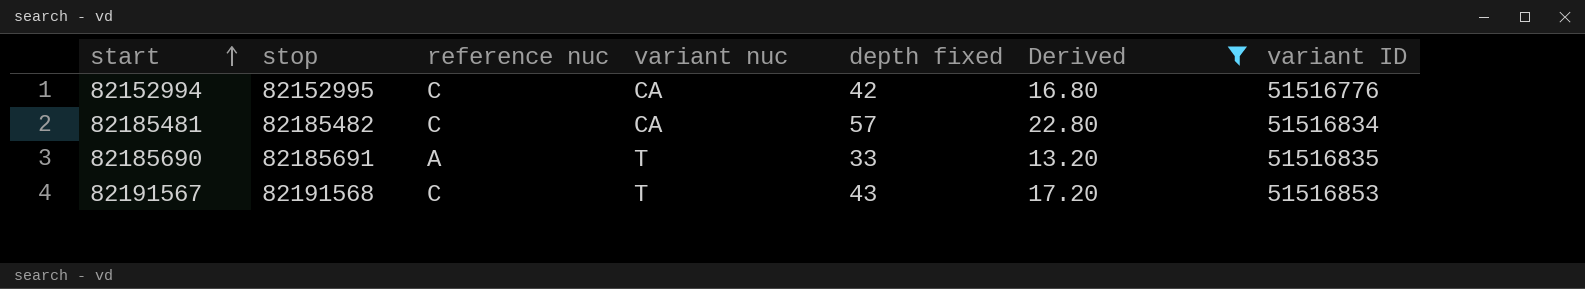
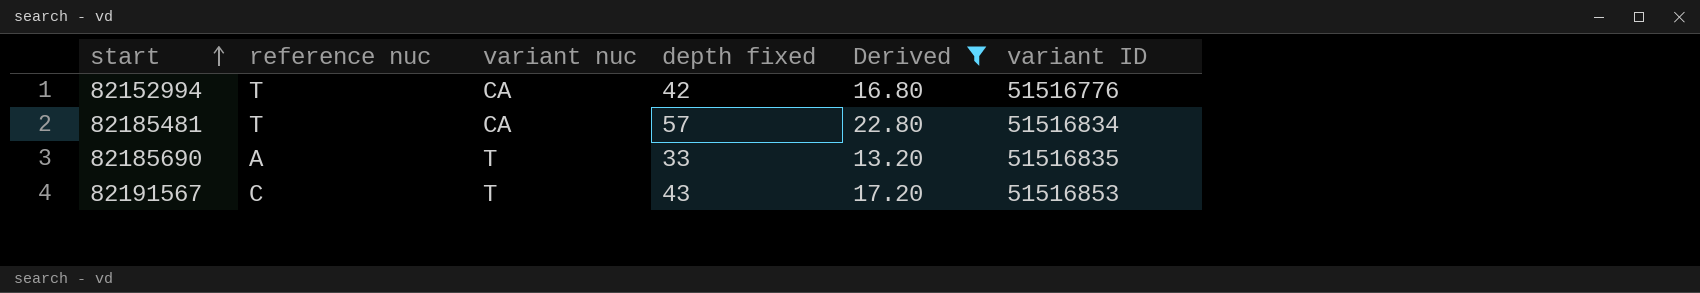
column stop | position: 2 -> none
82152994 | reference nuc: C -> T
82185481 | reference nuc: C -> T

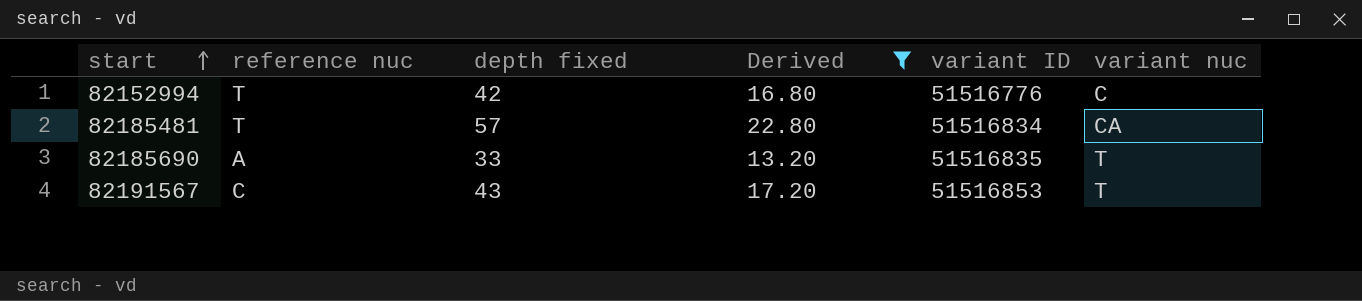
column variant nuc | position: 3 -> 6
82152994 | variant nuc: CA -> C

